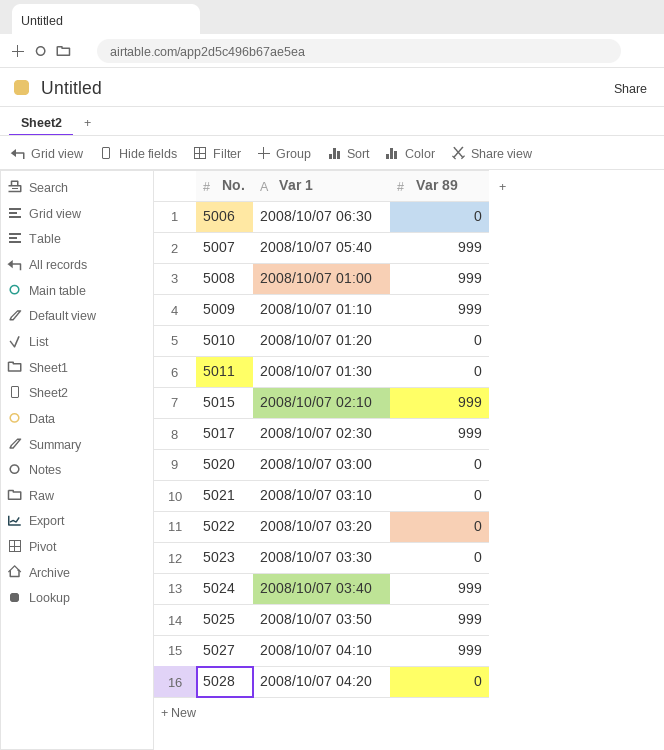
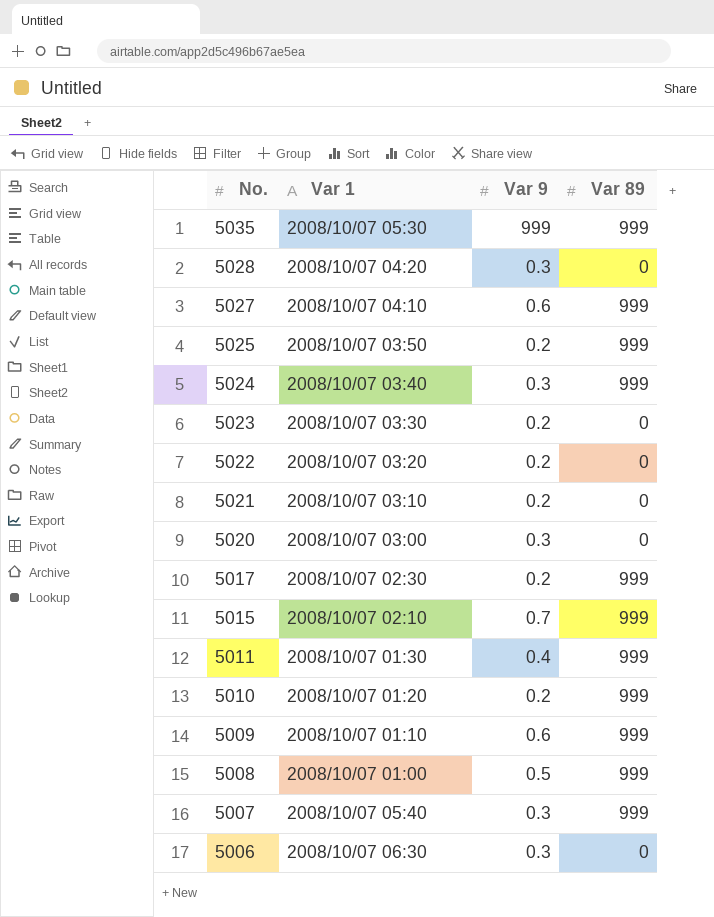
row order: No. ascending -> No. descending
column Var 9 | position: none -> 3
row 5035: none -> 2008/10/07 05:30 | 999 | 999
5011 | Var 89: 0 -> 999
5010 | Var 89: 0 -> 999

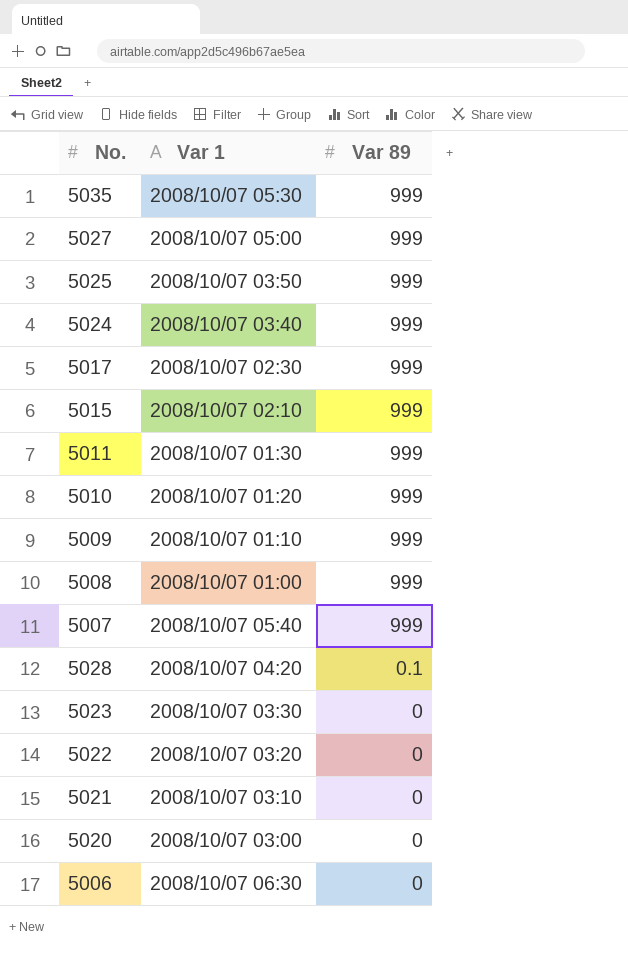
row order: No. descending -> Var 89 descending
column Var 9 | position: 3 -> none
5027 | Var 1: 2008/10/07 04:10 -> 2008/10/07 05:00
5028 | Var 89: 0 -> 0.1

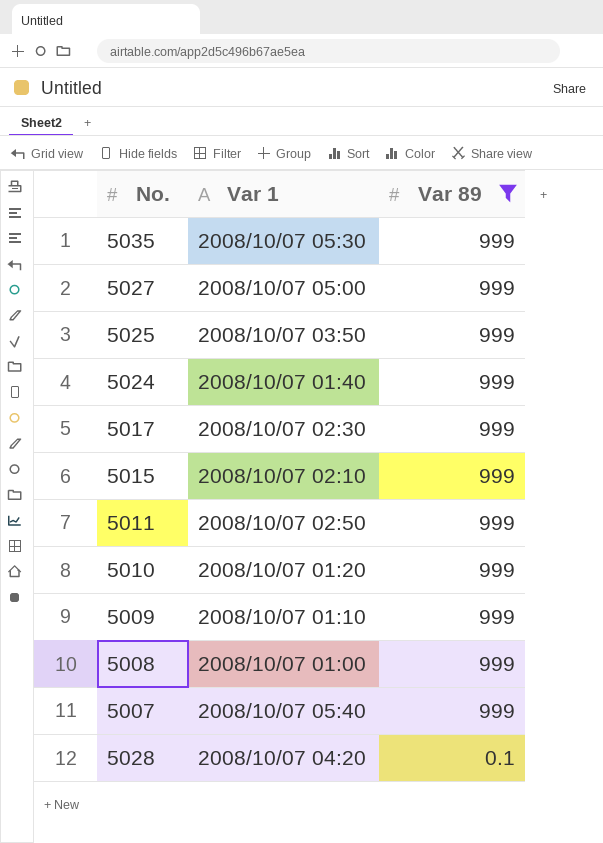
filter: none -> Var 89 != 0
5024 | Var 1: 2008/10/07 03:40 -> 2008/10/07 01:40
5011 | Var 1: 2008/10/07 01:30 -> 2008/10/07 02:50

